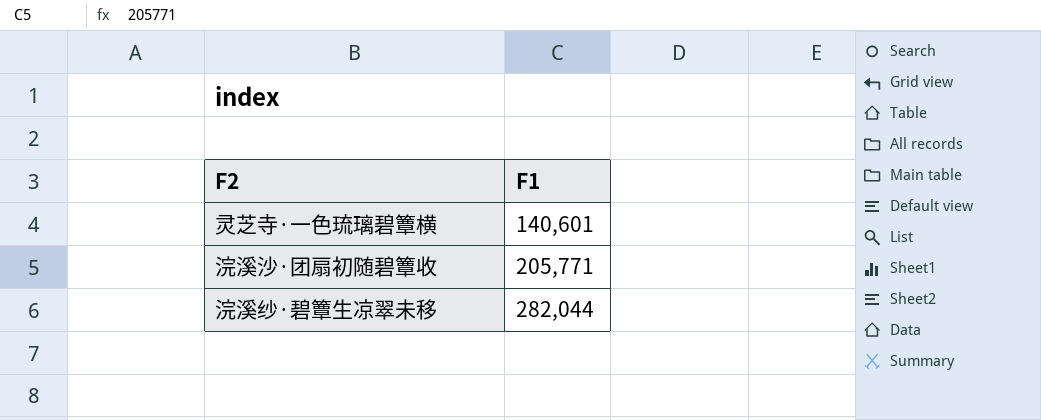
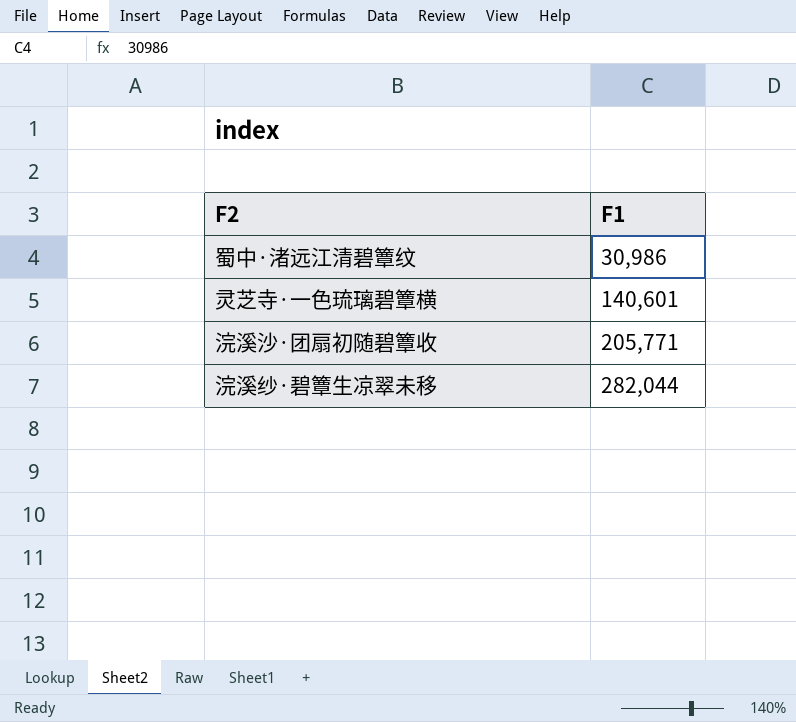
row 蜀中·渚远江清碧簟纹: none -> 30,986

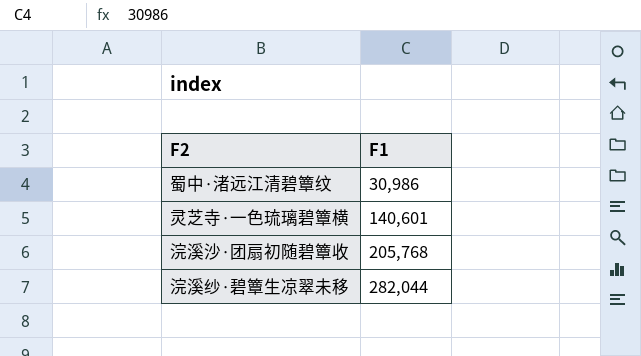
浣溪沙·团扇初随碧簟收 | F1: 205,771 -> 205,768

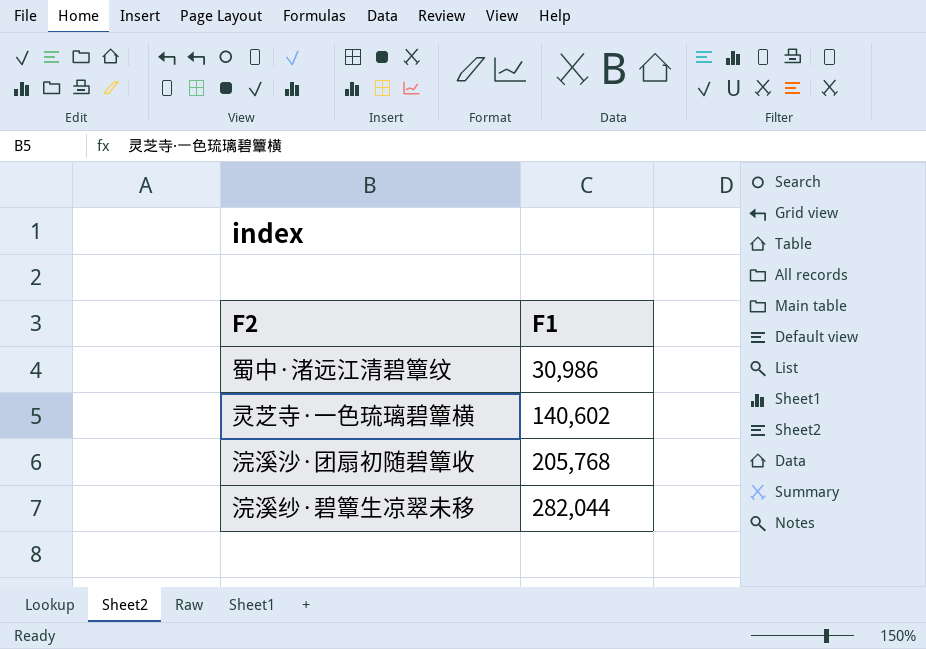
灵芝寺·一色琉璃碧簟横 | F1: 140,601 -> 140,602

